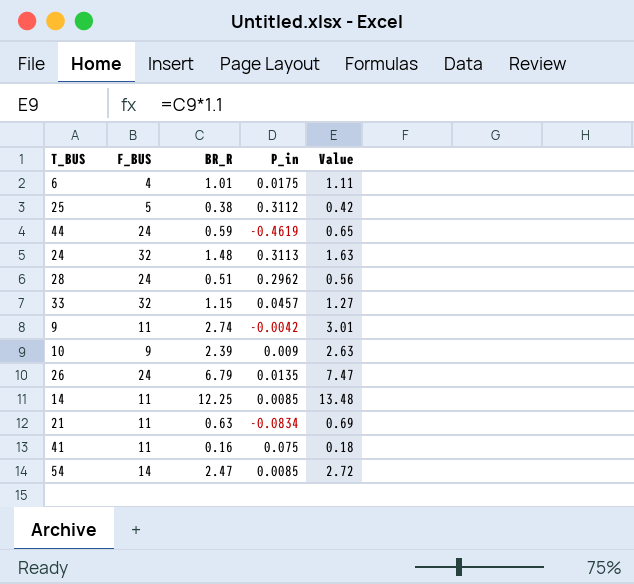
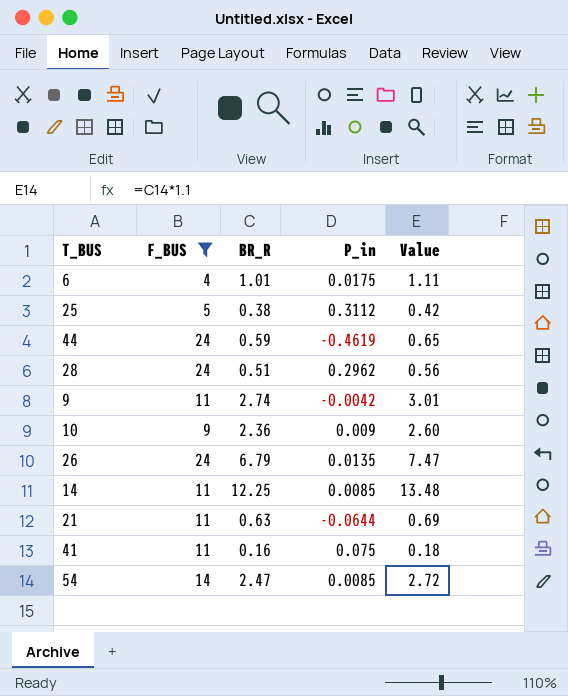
filter: none -> F_BUS != 32
10 | BR_R: 2.39 -> 2.36
10 | Value: 2.63 -> 2.60
21 | P_in: -0.0834 -> -0.0644

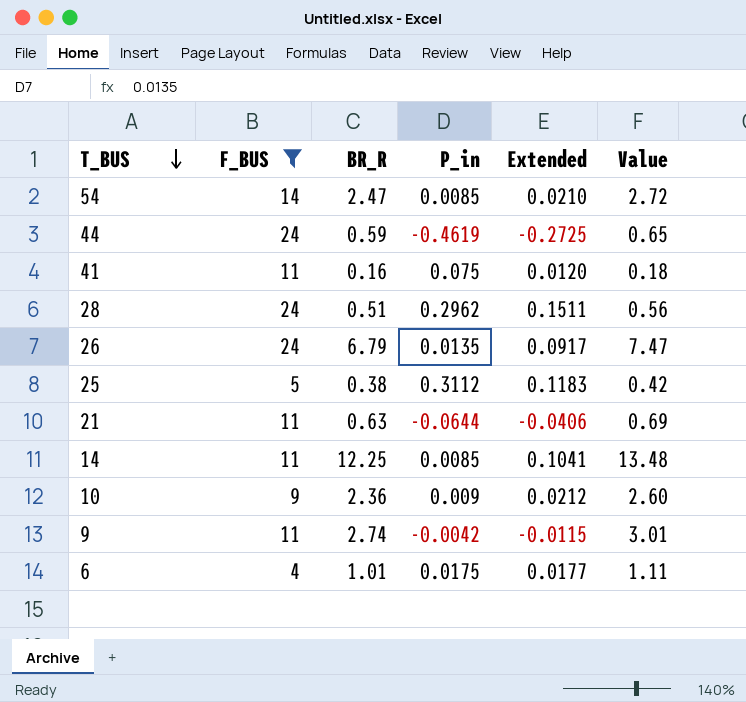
row order: none -> T_BUS descending
column Extended | formula: none -> [BR_R] * [P_in]

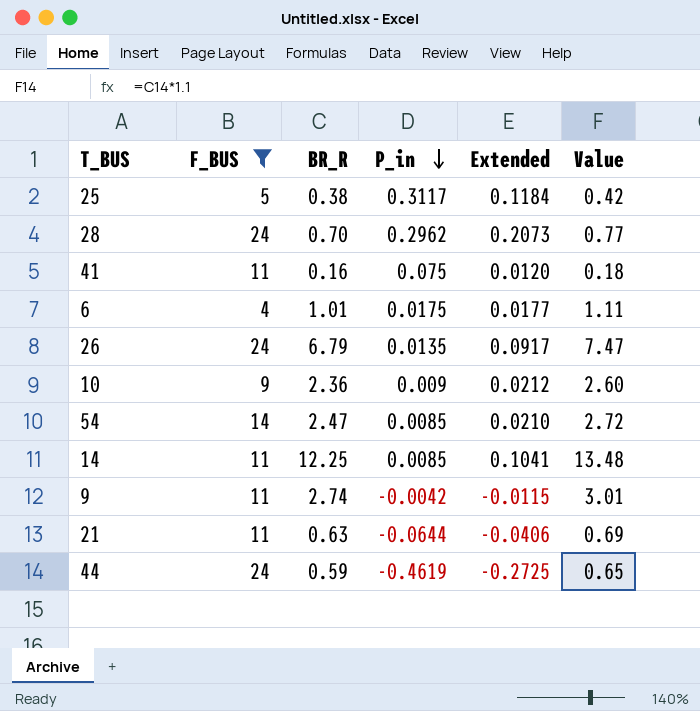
row order: T_BUS descending -> P_in descending
25 | P_in: 0.3112 -> 0.3117
25 | Extended: 0.1183 -> 0.1184
28 | BR_R: 0.51 -> 0.70
28 | Extended: 0.1511 -> 0.2073
28 | Value: 0.56 -> 0.77

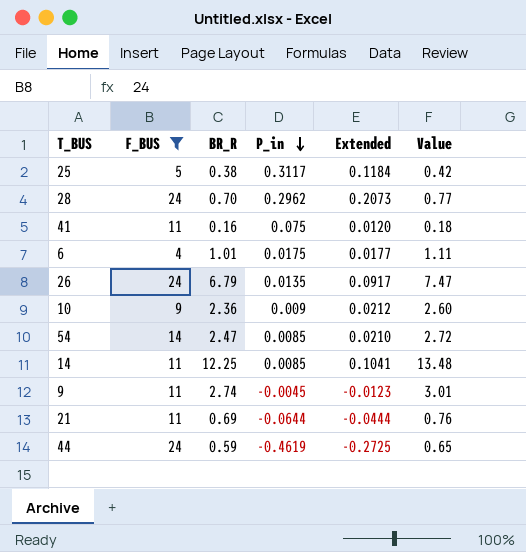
9 | P_in: -0.0042 -> -0.0045
9 | Extended: -0.0115 -> -0.0123
21 | BR_R: 0.63 -> 0.69
21 | Extended: -0.0406 -> -0.0444
21 | Value: 0.69 -> 0.76

